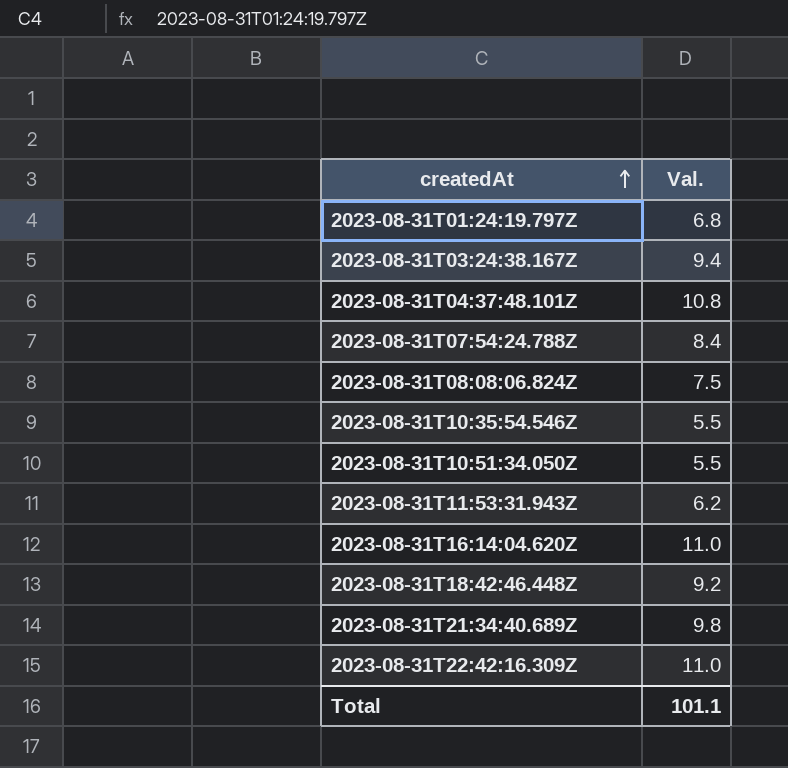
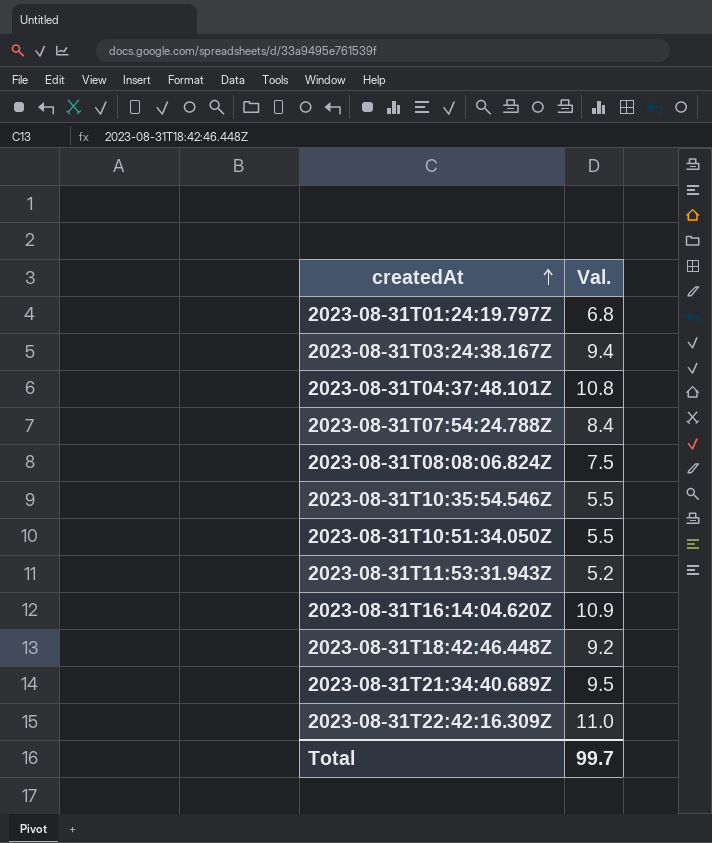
2023-08-31T11:53:31.943Z | Val.: 6.2 -> 5.2
2023-08-31T16:14:04.620Z | Val.: 11.0 -> 10.9
2023-08-31T21:34:40.689Z | Val.: 9.8 -> 9.5
Total | Val.: 101.1 -> 99.7

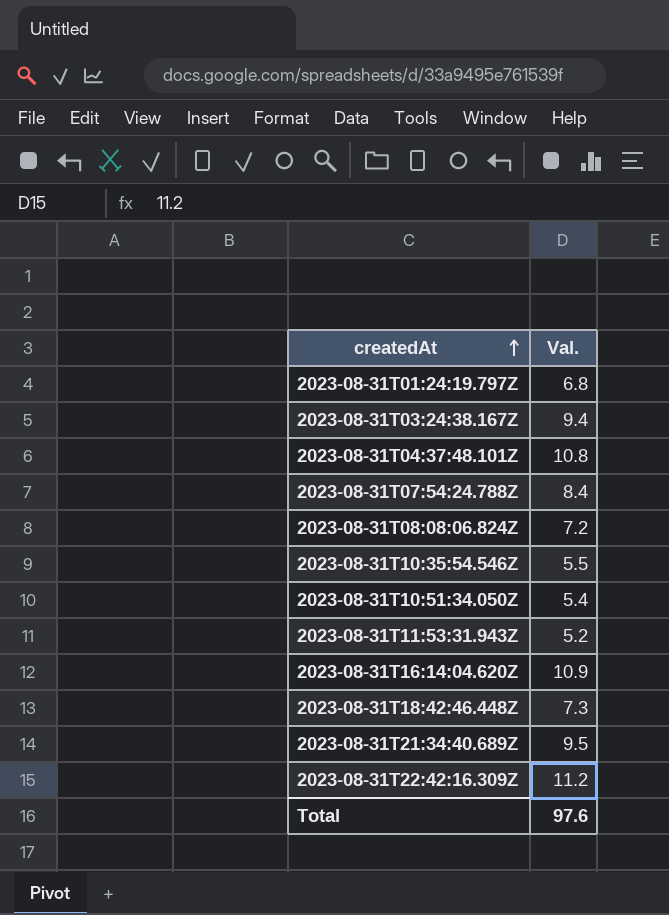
2023-08-31T08:08:06.824Z | Val.: 7.5 -> 7.2
2023-08-31T10:51:34.050Z | Val.: 5.5 -> 5.4
2023-08-31T18:42:46.448Z | Val.: 9.2 -> 7.3
2023-08-31T22:42:16.309Z | Val.: 11.0 -> 11.2
Total | Val.: 99.7 -> 97.6

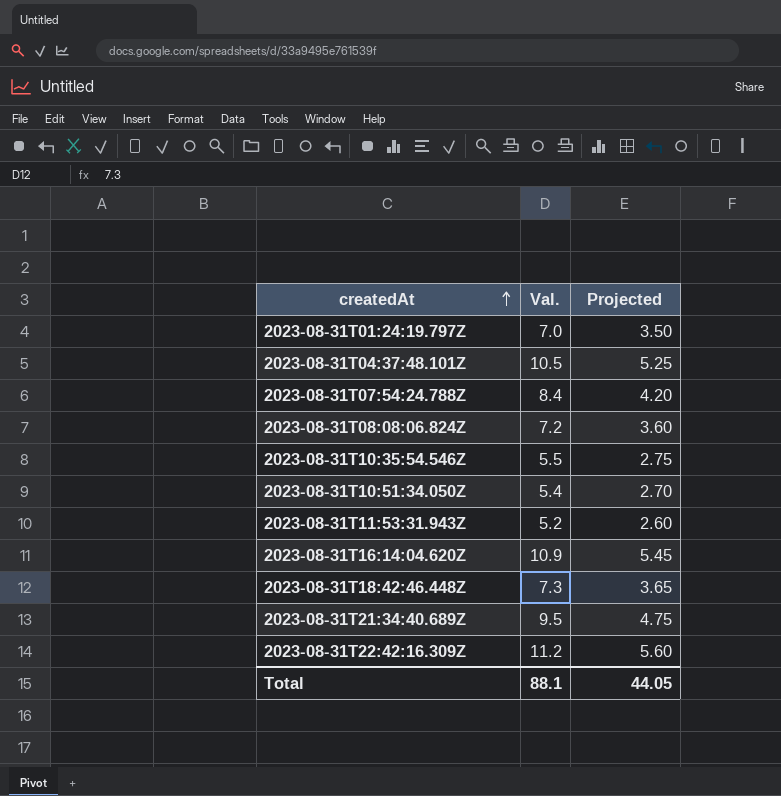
column Projected | formula: none -> [Val.] * 0.5
row 2023-08-31T03:24:38.167Z: 9.4 -> none
2023-08-31T01:24:19.797Z | Val.: 6.8 -> 7.0
2023-08-31T04:37:48.101Z | Val.: 10.8 -> 10.5
Total | Val.: 97.6 -> 88.1

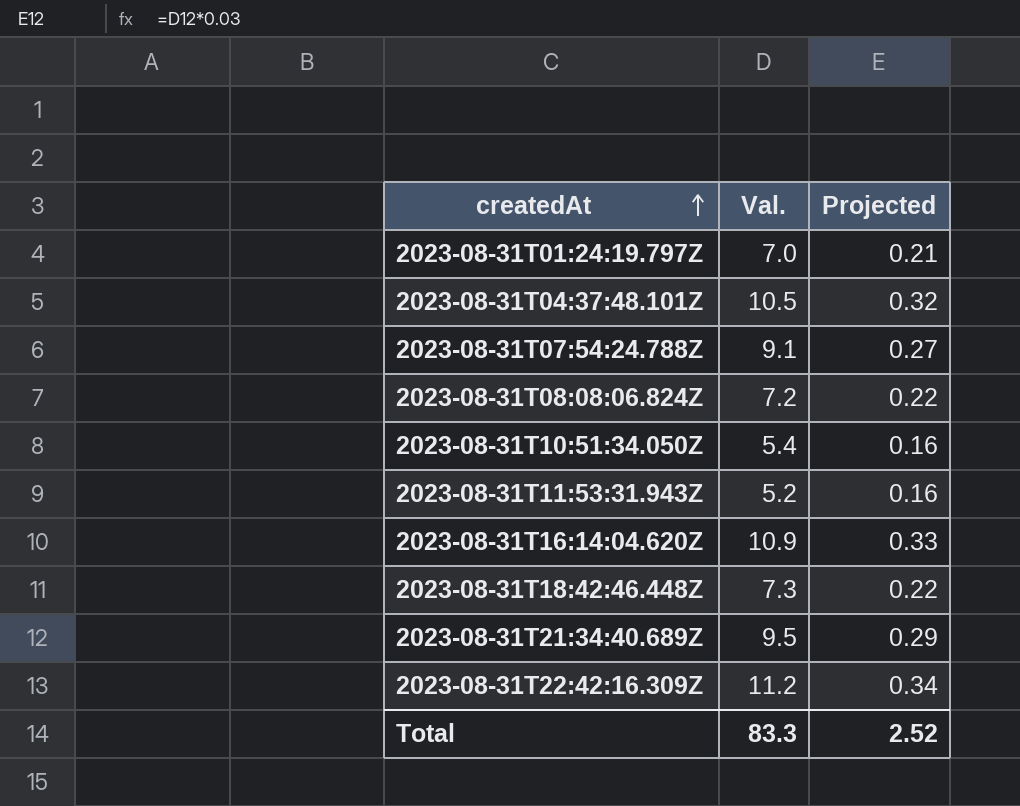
column Projected | formula: [Val.] * 0.5 -> [Val.] * 0.03
row 2023-08-31T10:35:54.546Z: 5.5 | 2.75 -> none
2023-08-31T07:54:24.788Z | Val.: 8.4 -> 9.1
Total | Val.: 88.1 -> 83.3
Total | Projected: 44.05 -> 2.52

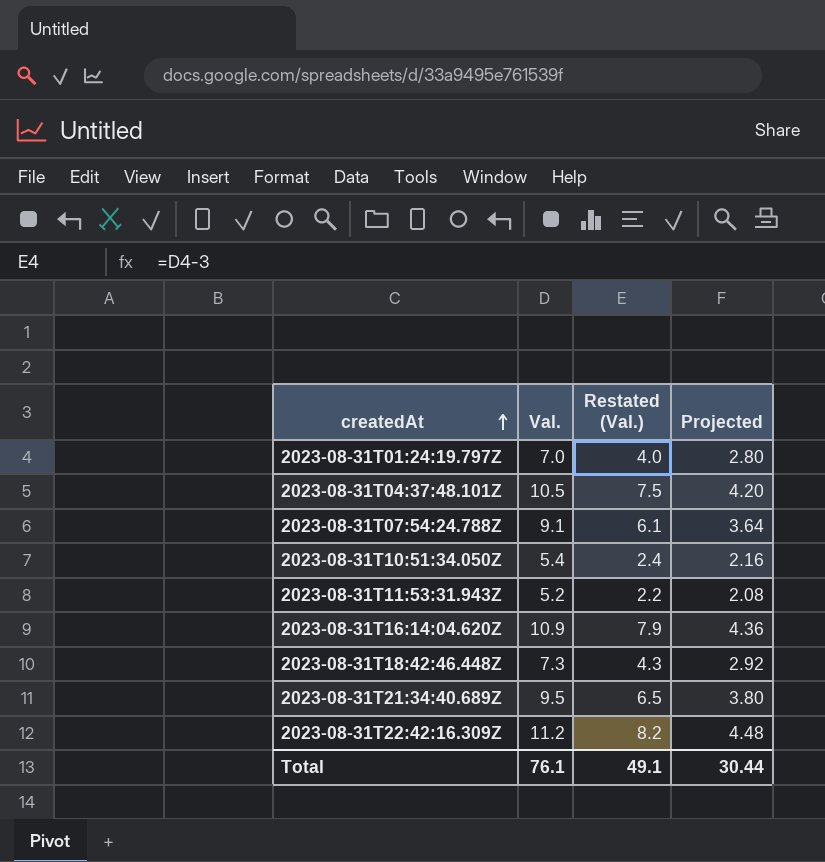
column Restated (Val.) | formula: none -> [Val.] - 3
column Projected | formula: [Val.] * 0.03 -> [Val.] * 0.4
row 2023-08-31T08:08:06.824Z: 7.2 | 0.22 -> none
Total | Val.: 83.3 -> 76.1
Total | Projected: 2.52 -> 30.44

